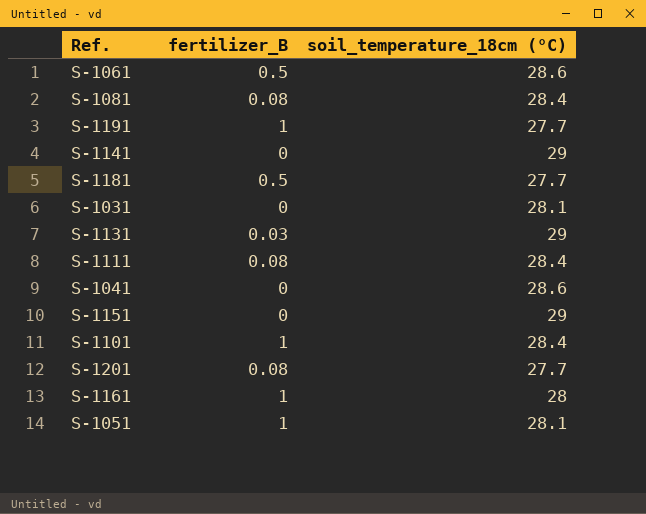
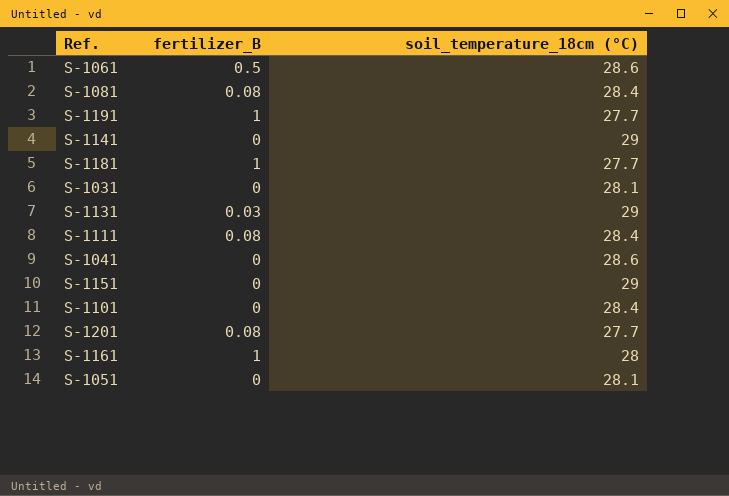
S-1181 | fertilizer_B: 0.5 -> 1
S-1101 | fertilizer_B: 1 -> 0
S-1051 | fertilizer_B: 1 -> 0

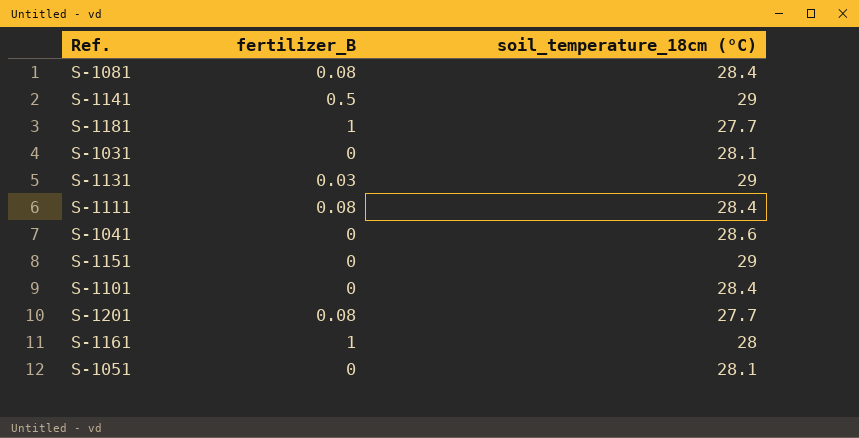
row S-1061: 0.5 | 28.6 -> none
row S-1191: 1 | 27.7 -> none
S-1141 | fertilizer_B: 0 -> 0.5

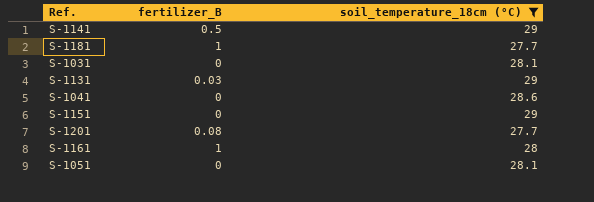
filter: none -> soil_temperature_18cm (°C) != 28.4

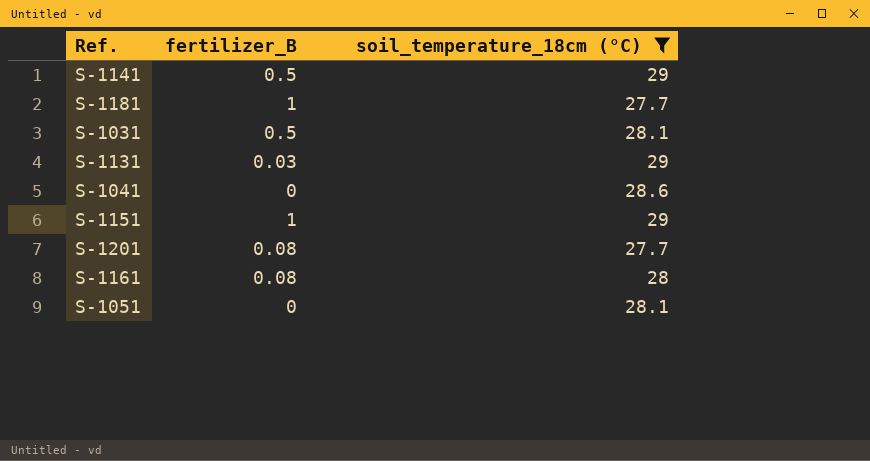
S-1031 | fertilizer_B: 0 -> 0.5
S-1151 | fertilizer_B: 0 -> 1
S-1161 | fertilizer_B: 1 -> 0.08

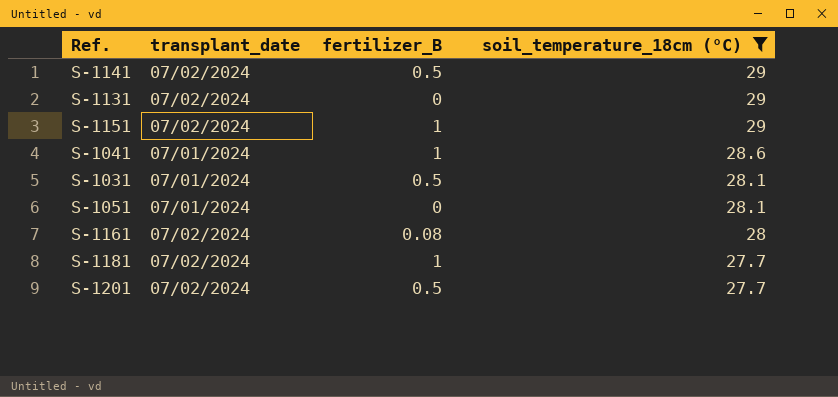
row order: none -> soil_temperature_18cm (°C) descending
column transplant_date | position: none -> 2
S-1131 | fertilizer_B: 0.03 -> 0
S-1041 | fertilizer_B: 0 -> 1
S-1201 | fertilizer_B: 0.08 -> 0.5

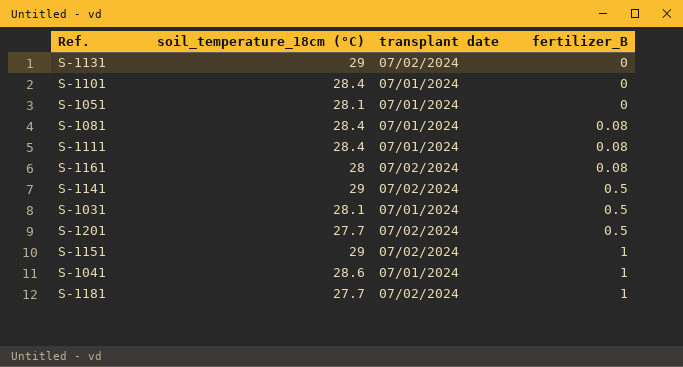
filter: soil_temperature_18cm (°C) != 28.4 -> none
row order: soil_temperature_18cm (°C) descending -> fertilizer_B ascending
column soil_temperature_18cm (°C) | position: 4 -> 2
column name: transplant_date -> transplant date

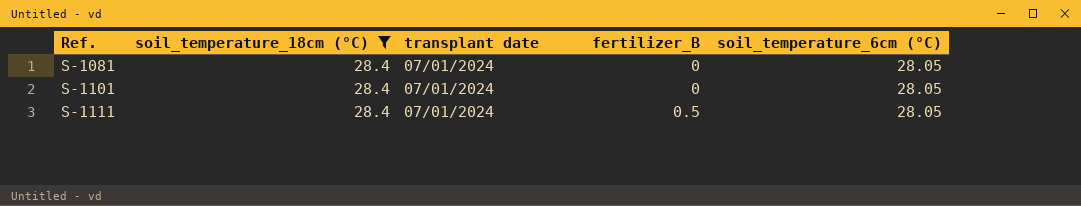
filter: none -> soil_temperature_18cm (°C) = 28.4
row order: fertilizer_B ascending -> Ref. ascending
column soil_temperature_6cm (°C) | position: none -> 5
S-1081 | fertilizer_B: 0.08 -> 0
S-1111 | fertilizer_B: 0.08 -> 0.5

